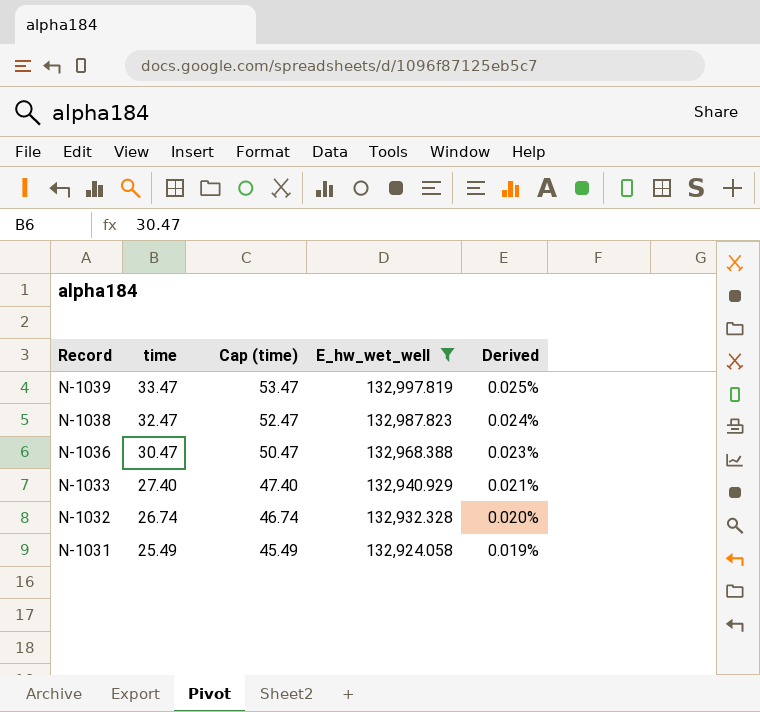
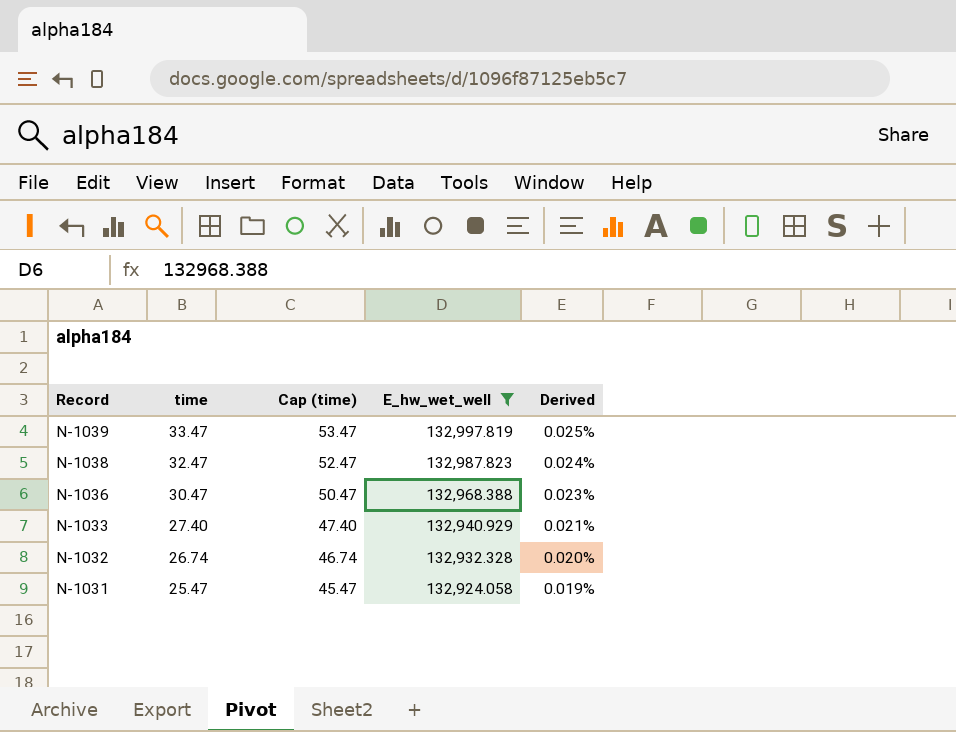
N-1031 | time: 25.49 -> 25.47
N-1031 | Cap (time): 45.49 -> 45.47

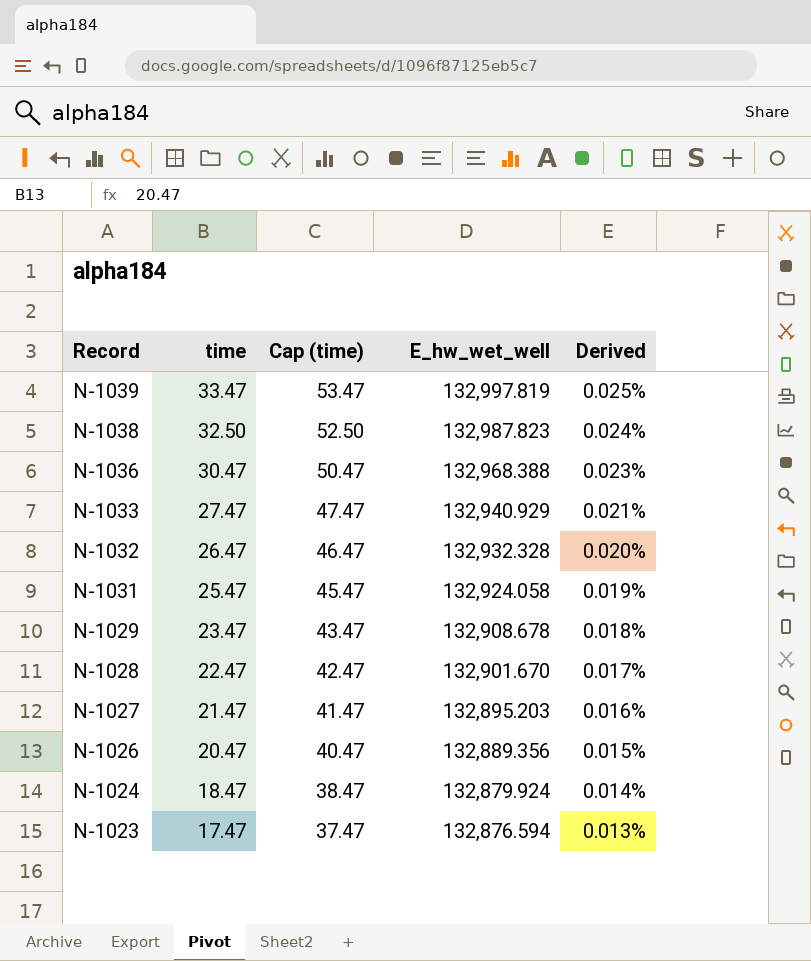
filter: E_hw_wet_well >= 132,924.058 -> none
N-1038 | time: 32.47 -> 32.50
N-1038 | Cap (time): 52.47 -> 52.50
N-1033 | time: 27.40 -> 27.47
N-1033 | Cap (time): 47.40 -> 47.47
N-1032 | time: 26.74 -> 26.47
N-1032 | Cap (time): 46.74 -> 46.47

